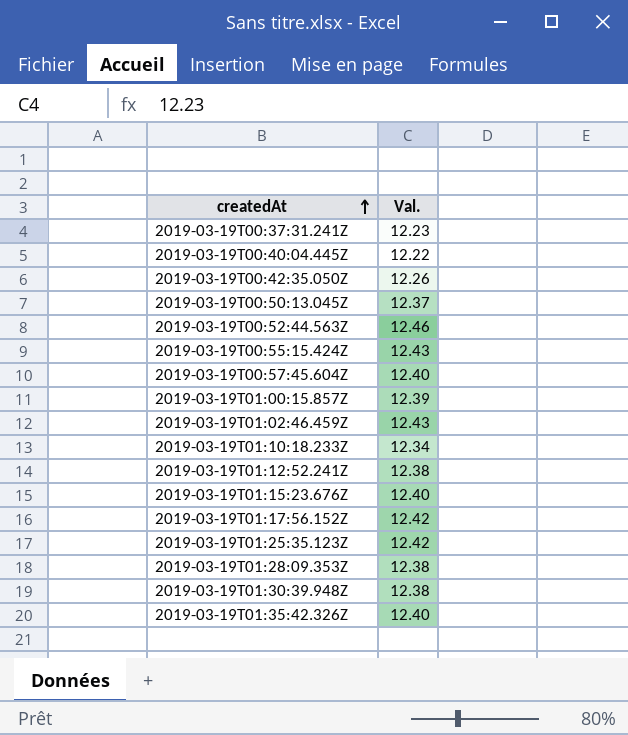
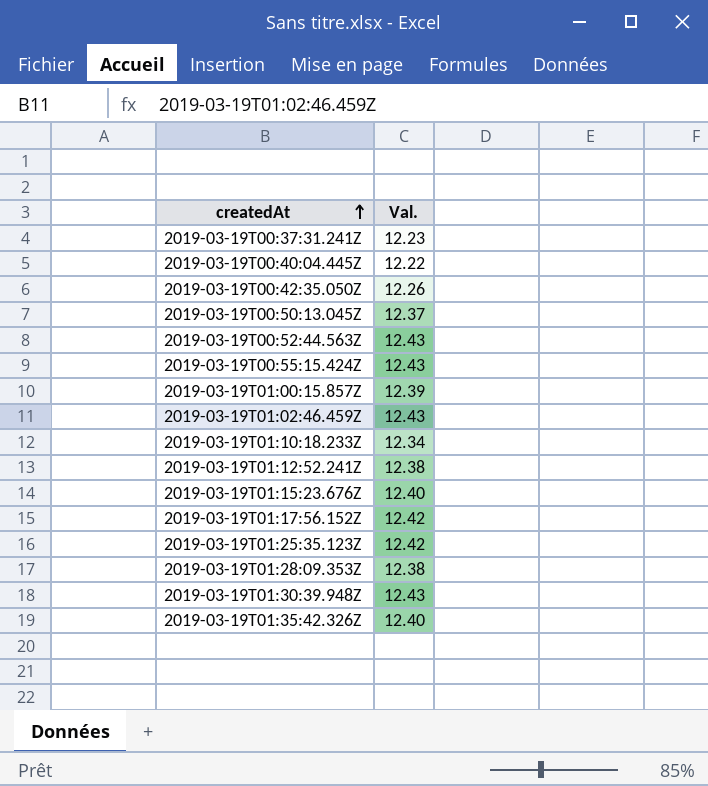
row 2019-03-19T00:57:45.604Z: 12.40 -> none
2019-03-19T00:52:44.563Z | Val.: 12.46 -> 12.43
2019-03-19T01:30:39.948Z | Val.: 12.38 -> 12.43

